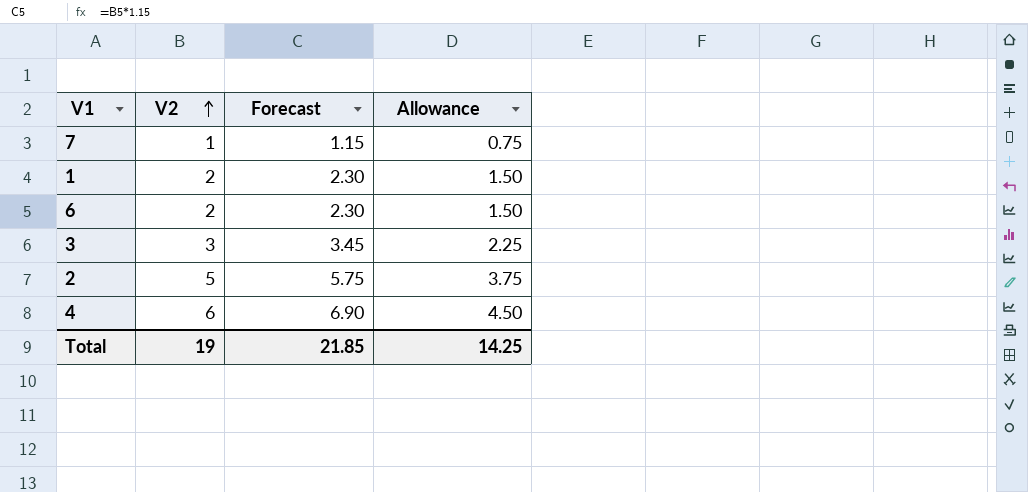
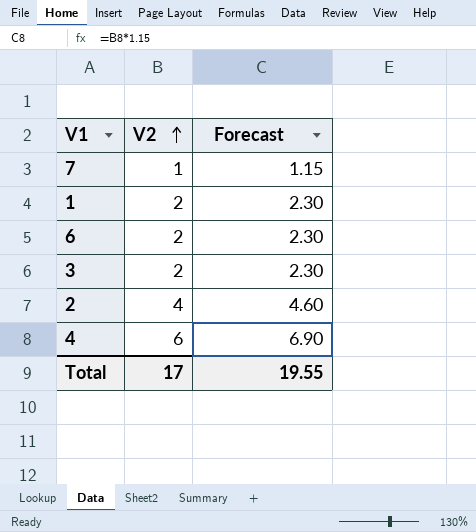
column Allowance | formula: [V2] * 0.75 -> none
3 | V2: 3 -> 2
3 | Forecast: 3.45 -> 2.30
2 | V2: 5 -> 4
2 | Forecast: 5.75 -> 4.60
Total | V2: 19 -> 17
Total | Forecast: 21.85 -> 19.55

